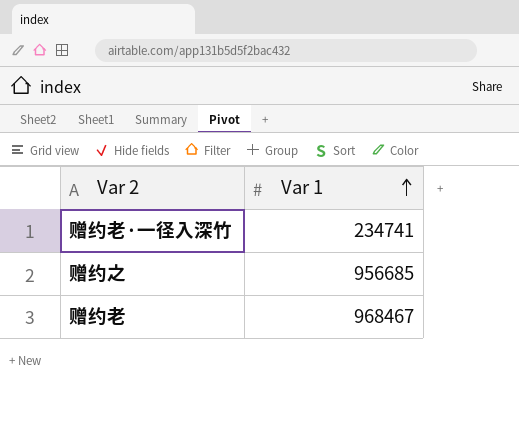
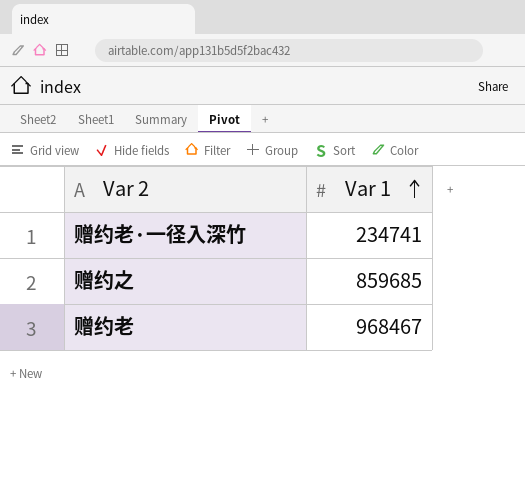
赠约之 | Var 1: 956685 -> 859685

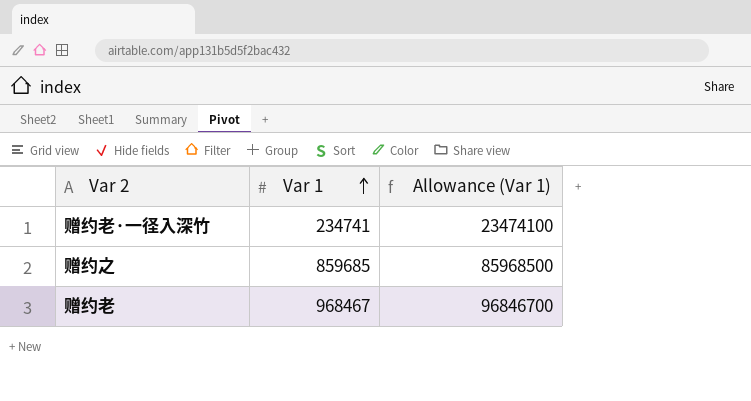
column Allowance (Var 1) | formula: none -> [Var 1] * 100

